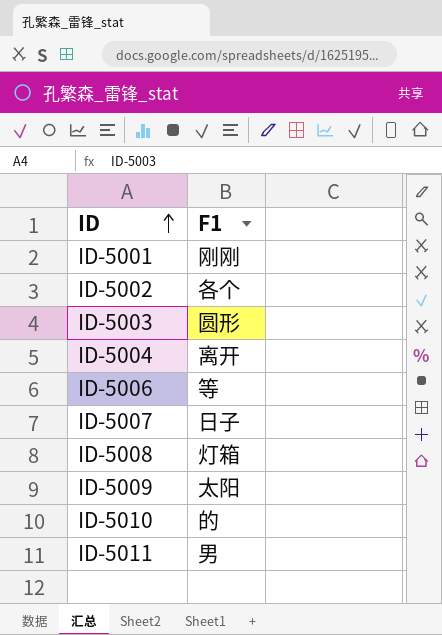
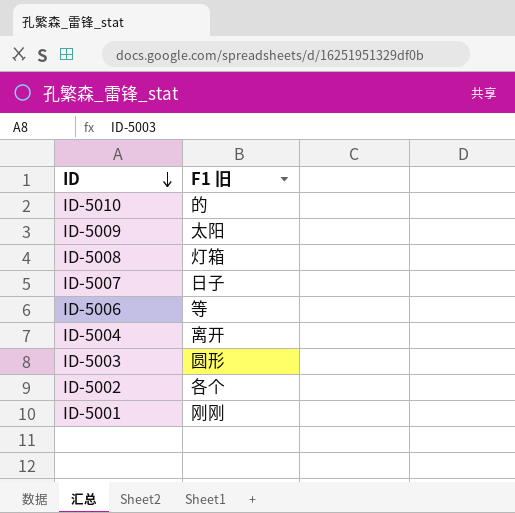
row order: ID ascending -> ID descending
column name: F1 -> F1 旧
row ID-5011: 男 -> none

